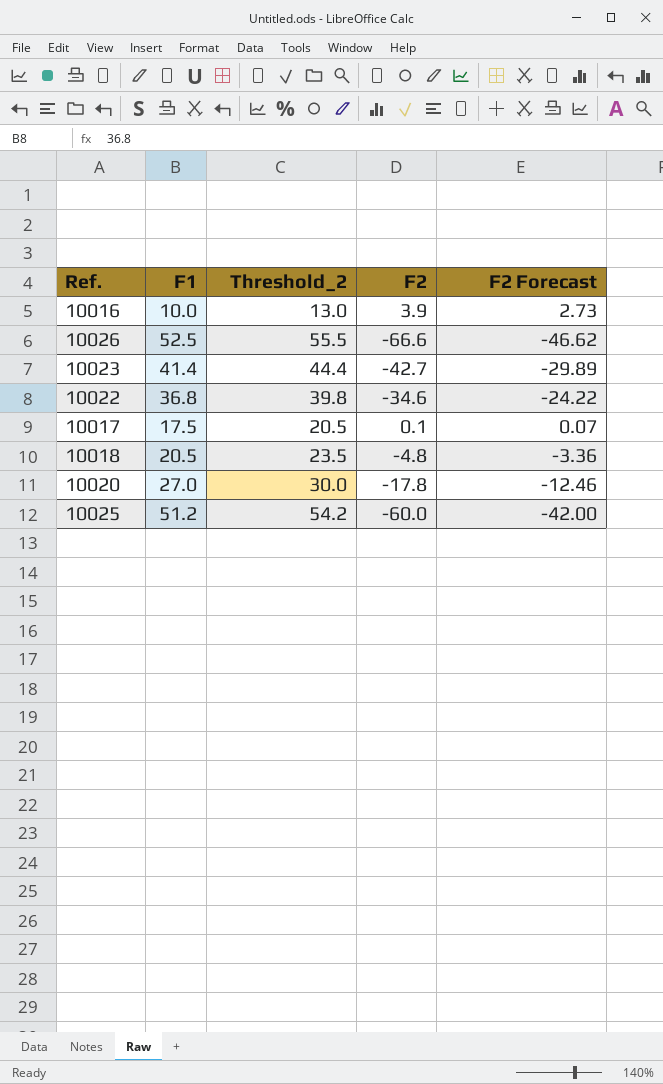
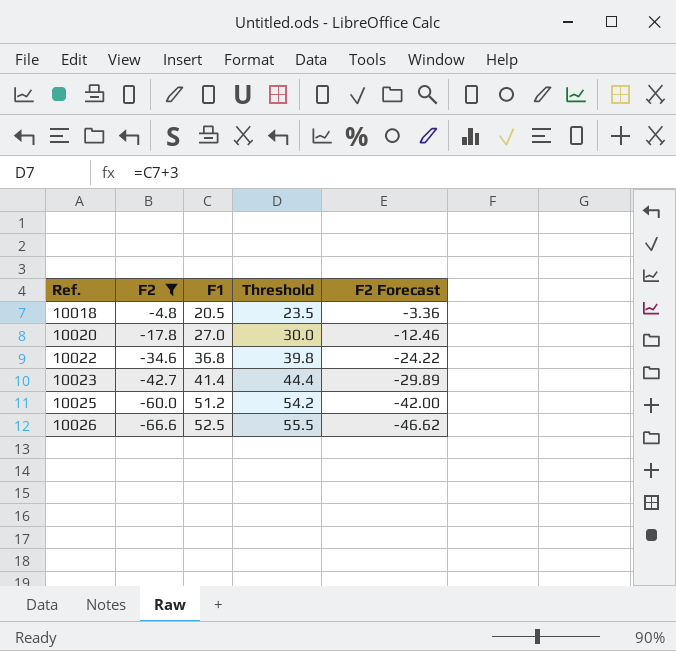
filter: none -> F2 <= -4.8
row order: none -> Ref. ascending
column F2 | position: 4 -> 2
column name: Threshold_2 -> Threshold

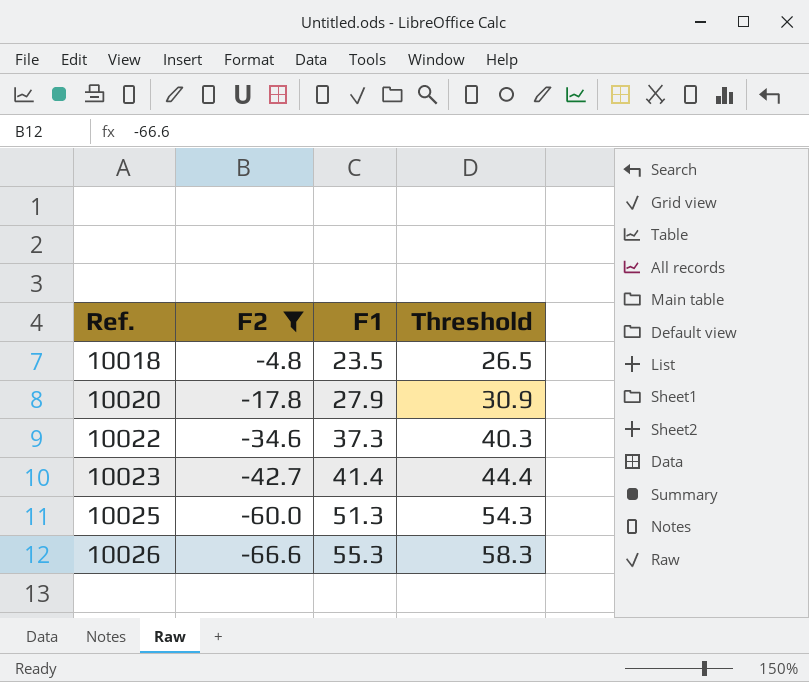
column F2 Forecast | formula: [F2] * 0.7 -> none
10018 | F1: 20.5 -> 23.5
10018 | Threshold: 23.5 -> 26.5
10020 | F1: 27.0 -> 27.9
10020 | Threshold: 30.0 -> 30.9
10022 | F1: 36.8 -> 37.3
10022 | Threshold: 39.8 -> 40.3
10025 | F1: 51.2 -> 51.3
10025 | Threshold: 54.2 -> 54.3
10026 | F1: 52.5 -> 55.3
10026 | Threshold: 55.5 -> 58.3

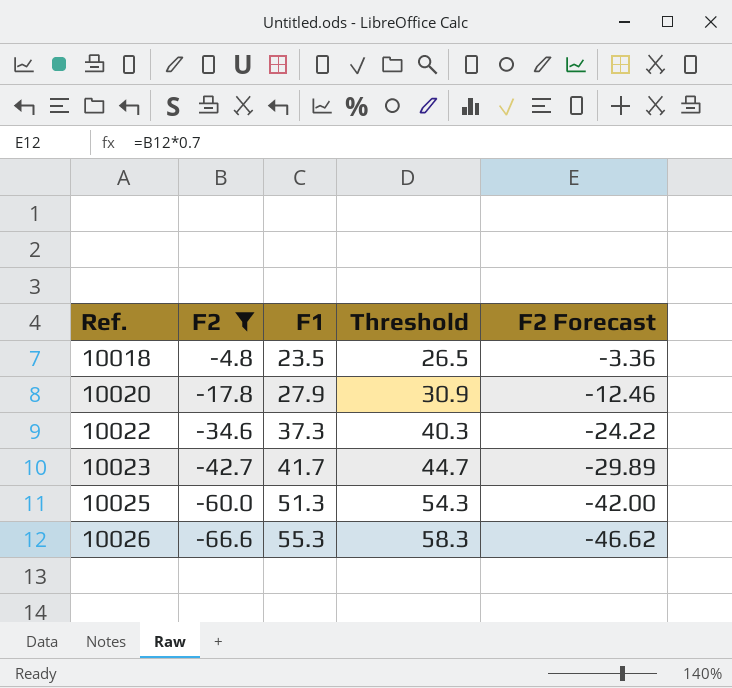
column F2 Forecast | formula: none -> [F2] * 0.7
10023 | F1: 41.4 -> 41.7
10023 | Threshold: 44.4 -> 44.7

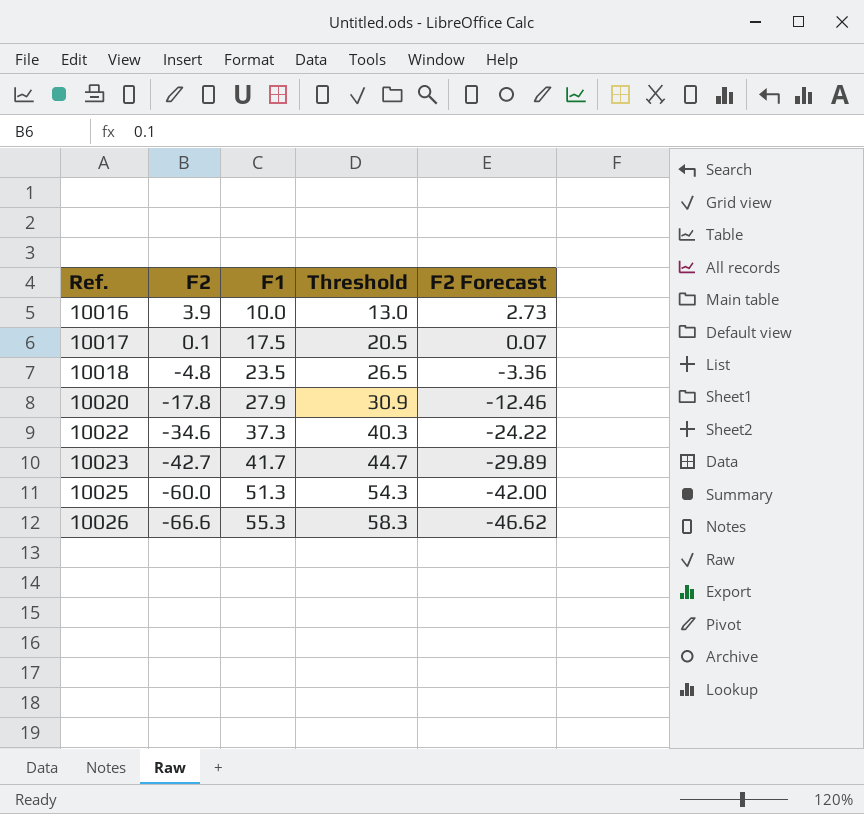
filter: F2 <= -4.8 -> none

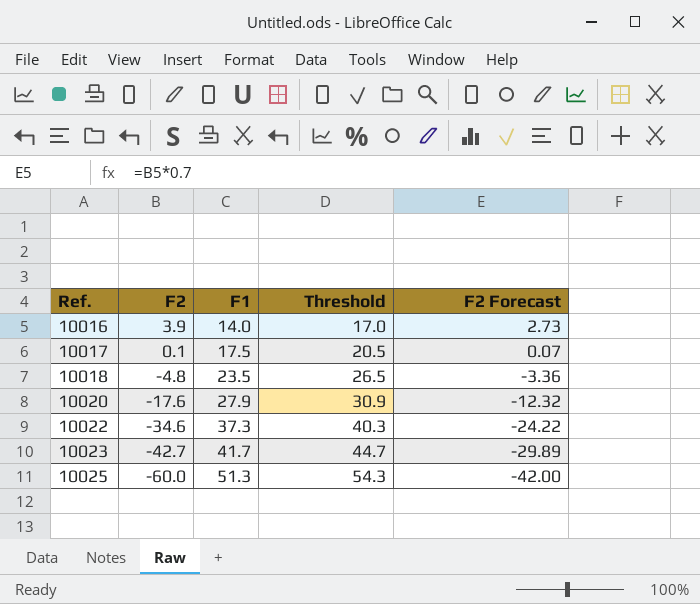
row 10026: -66.6 | 55.3 | 58.3 | -46.62 -> none
10016 | F1: 10.0 -> 14.0
10016 | Threshold: 13.0 -> 17.0
10020 | F2: -17.8 -> -17.6
10020 | F2 Forecast: -12.46 -> -12.32

